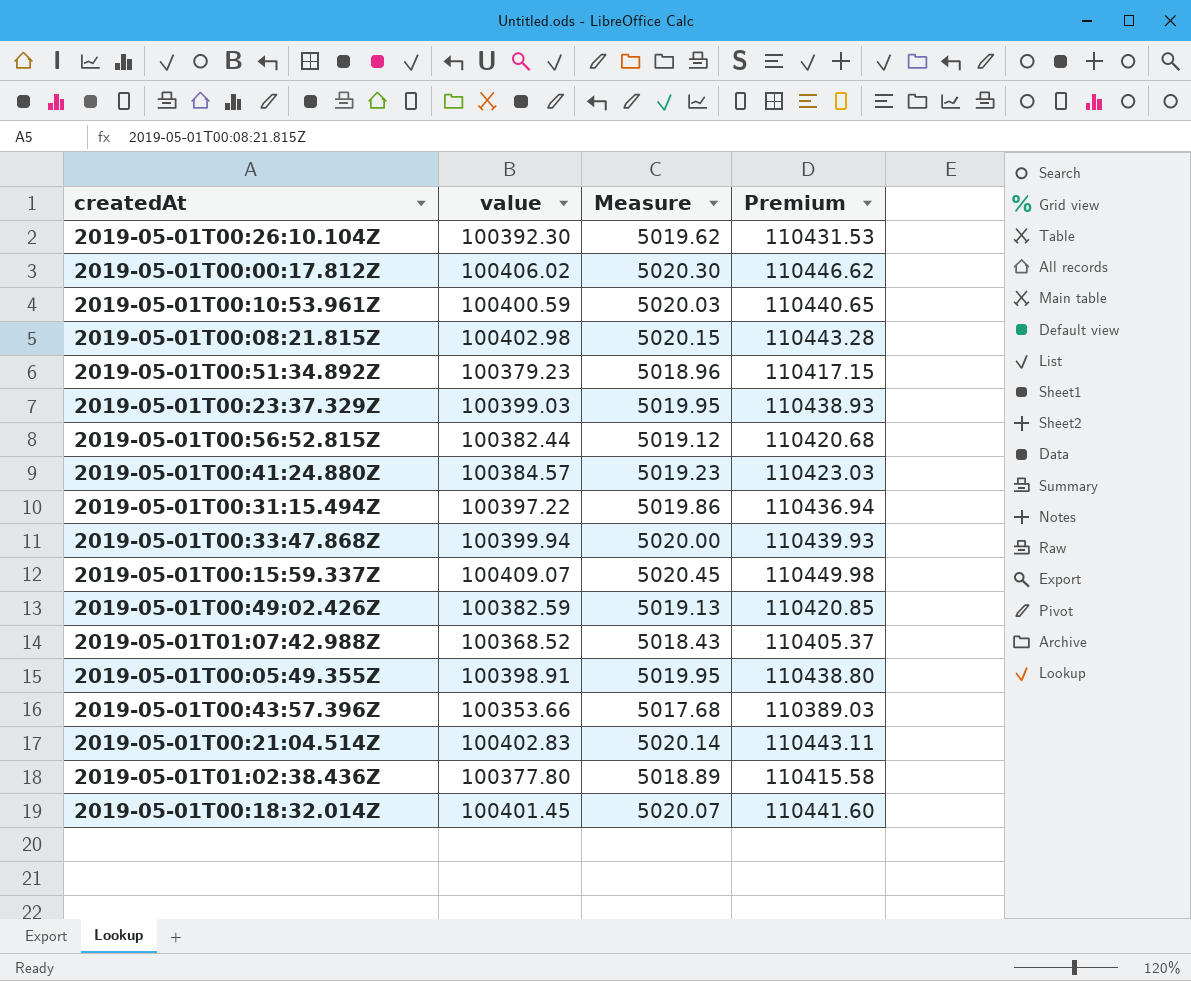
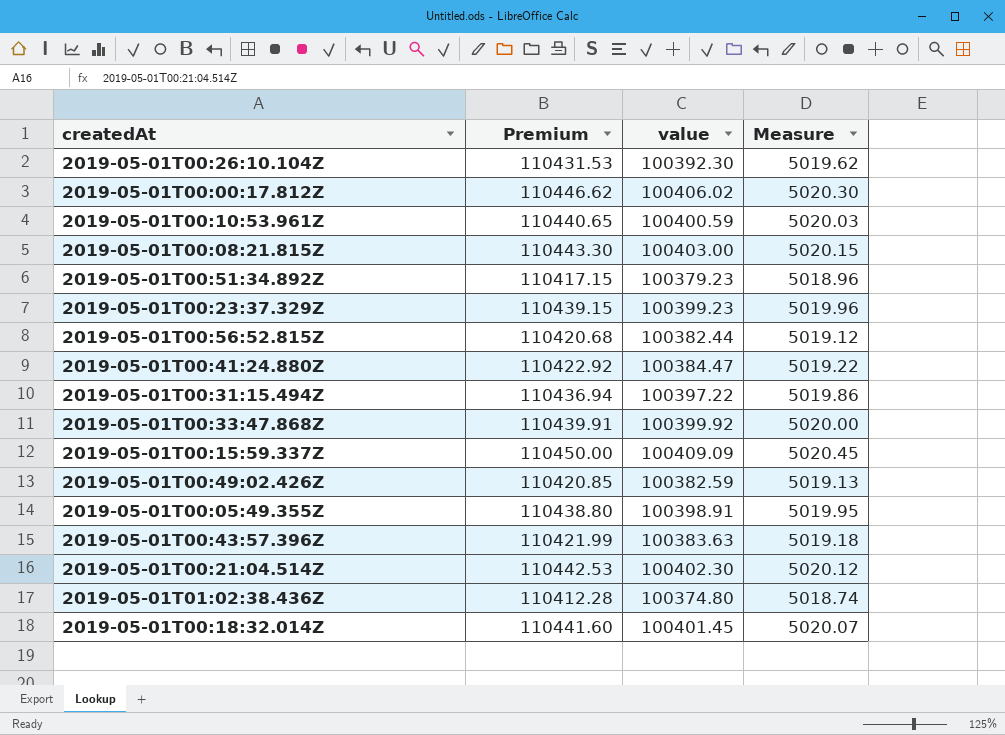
column Premium | position: 4 -> 2
row 2019-05-01T01:07:42.988Z: 100368.52 | 5018.43 | 110405.37 -> none
2019-05-01T00:08:21.815Z | Premium: 110443.28 -> 110443.30
2019-05-01T00:08:21.815Z | value: 100402.98 -> 100403.00
2019-05-01T00:23:37.329Z | Premium: 110438.93 -> 110439.15
2019-05-01T00:23:37.329Z | value: 100399.03 -> 100399.23
2019-05-01T00:23:37.329Z | Measure: 5019.95 -> 5019.96
2019-05-01T00:41:24.880Z | Premium: 110423.03 -> 110422.92
2019-05-01T00:41:24.880Z | value: 100384.57 -> 100384.47
2019-05-01T00:41:24.880Z | Measure: 5019.23 -> 5019.22
2019-05-01T00:33:47.868Z | Premium: 110439.93 -> 110439.91
2019-05-01T00:33:47.868Z | value: 100399.94 -> 100399.92
2019-05-01T00:15:59.337Z | Premium: 110449.98 -> 110450.00
2019-05-01T00:15:59.337Z | value: 100409.07 -> 100409.09
2019-05-01T00:43:57.396Z | Premium: 110389.03 -> 110421.99
2019-05-01T00:43:57.396Z | value: 100353.66 -> 100383.63
2019-05-01T00:43:57.396Z | Measure: 5017.68 -> 5019.18
2019-05-01T00:21:04.514Z | Premium: 110443.11 -> 110442.53
2019-05-01T00:21:04.514Z | value: 100402.83 -> 100402.30
2019-05-01T00:21:04.514Z | Measure: 5020.14 -> 5020.12
2019-05-01T01:02:38.436Z | Premium: 110415.58 -> 110412.28
2019-05-01T01:02:38.436Z | value: 100377.80 -> 100374.80
2019-05-01T01:02:38.436Z | Measure: 5018.89 -> 5018.74

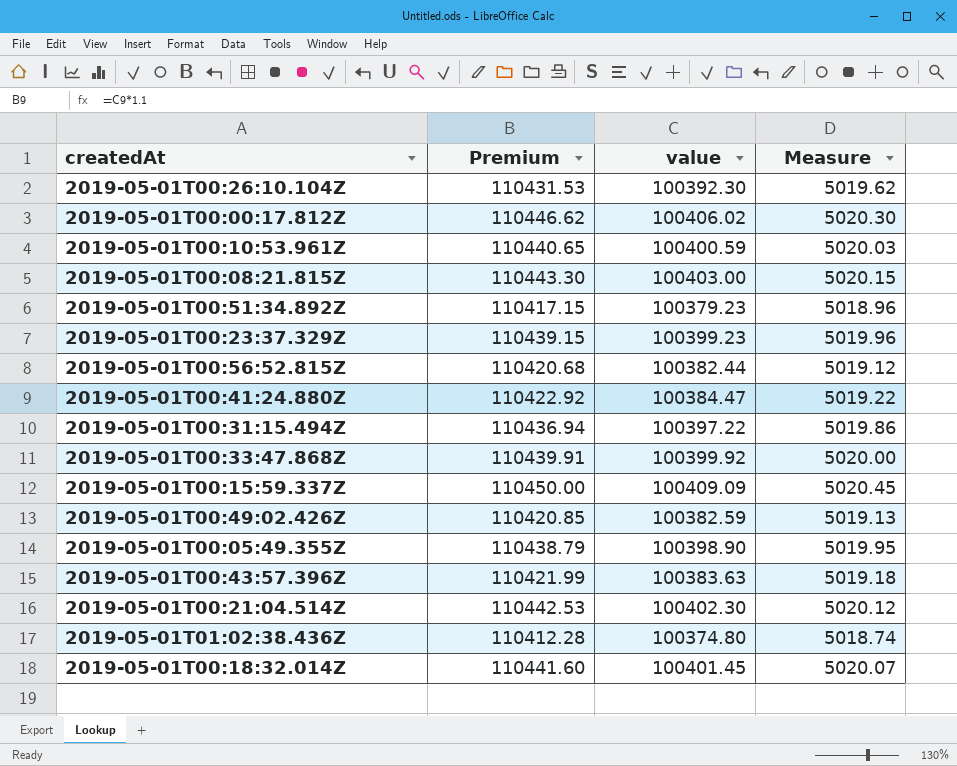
2019-05-01T00:05:49.355Z | Premium: 110438.80 -> 110438.79
2019-05-01T00:05:49.355Z | value: 100398.91 -> 100398.90

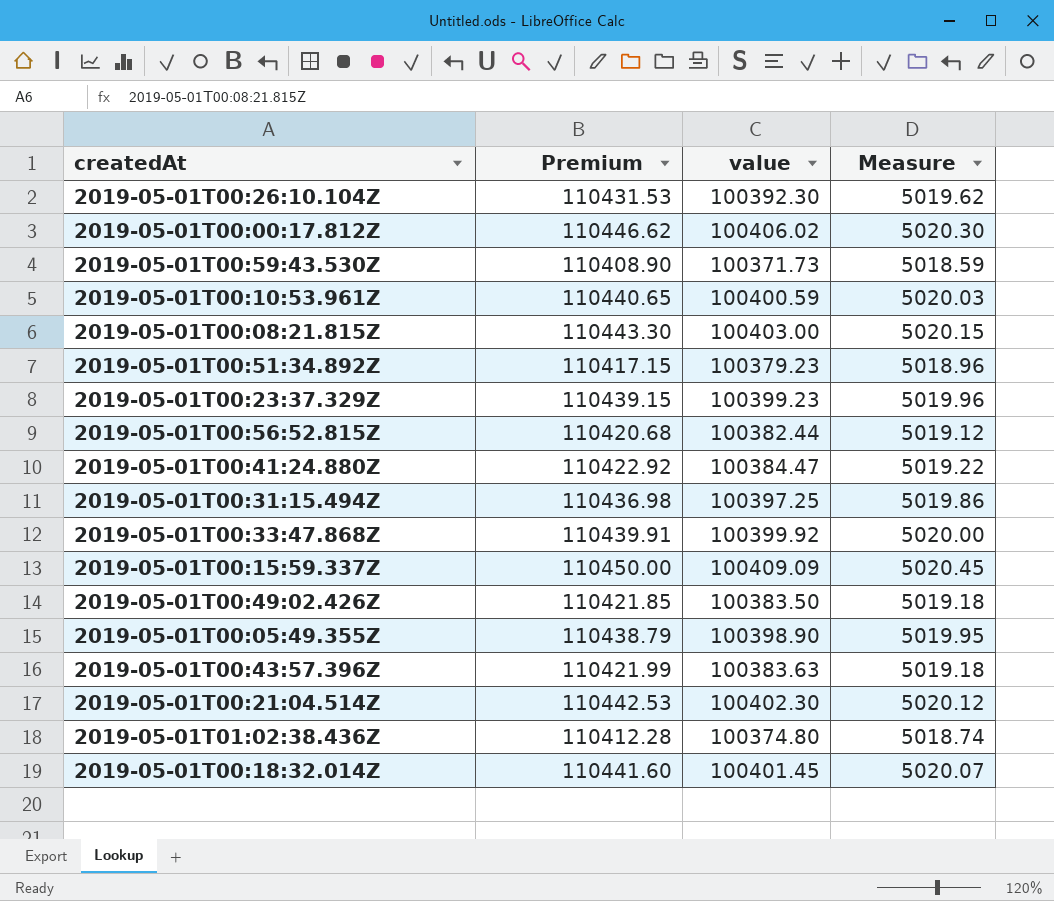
row 2019-05-01T00:59:43.530Z: none -> 110408.90 | 100371.73 | 5018.59
2019-05-01T00:31:15.494Z | Premium: 110436.94 -> 110436.98
2019-05-01T00:31:15.494Z | value: 100397.22 -> 100397.25
2019-05-01T00:49:02.426Z | Premium: 110420.85 -> 110421.85
2019-05-01T00:49:02.426Z | value: 100382.59 -> 100383.50
2019-05-01T00:49:02.426Z | Measure: 5019.13 -> 5019.18

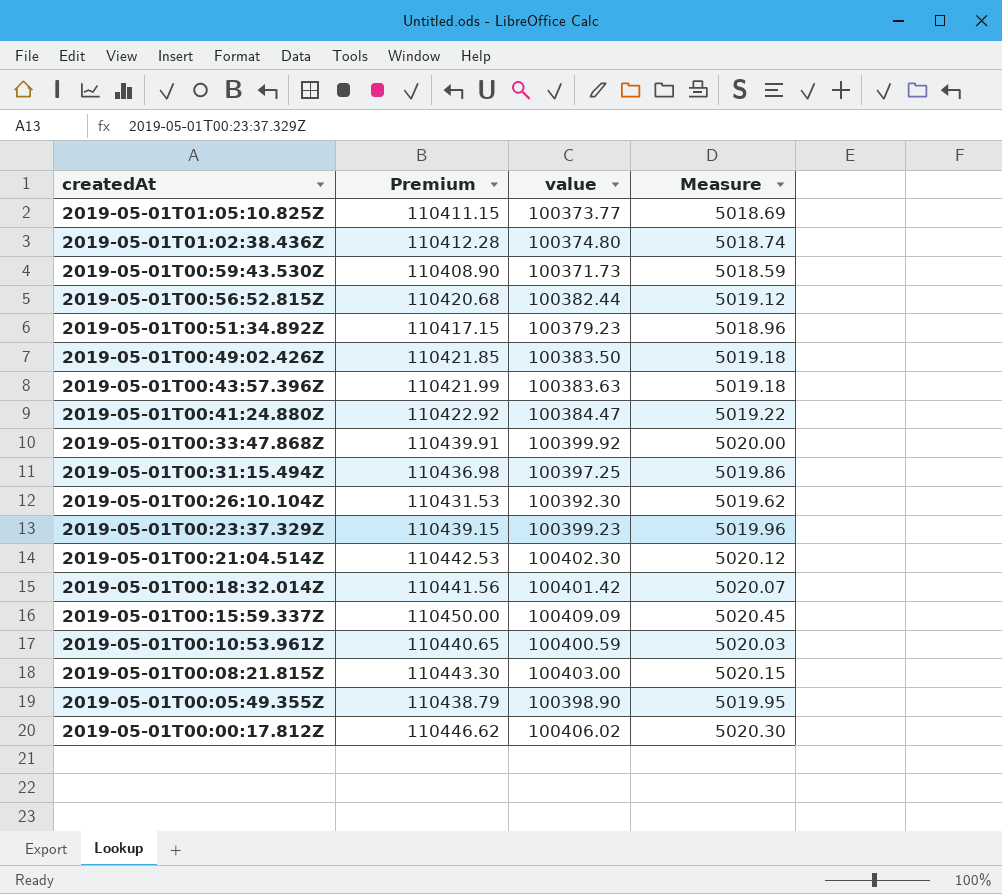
row order: none -> createdAt descending
row 2019-05-01T01:05:10.825Z: none -> 110411.15 | 100373.77 | 5018.69
2019-05-01T00:18:32.014Z | Premium: 110441.60 -> 110441.56
2019-05-01T00:18:32.014Z | value: 100401.45 -> 100401.42

